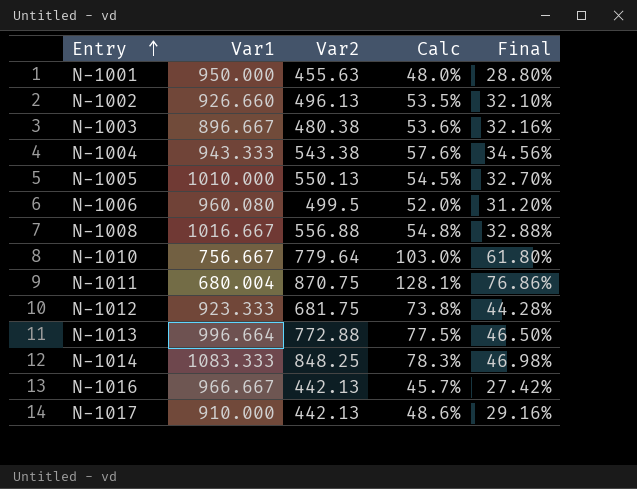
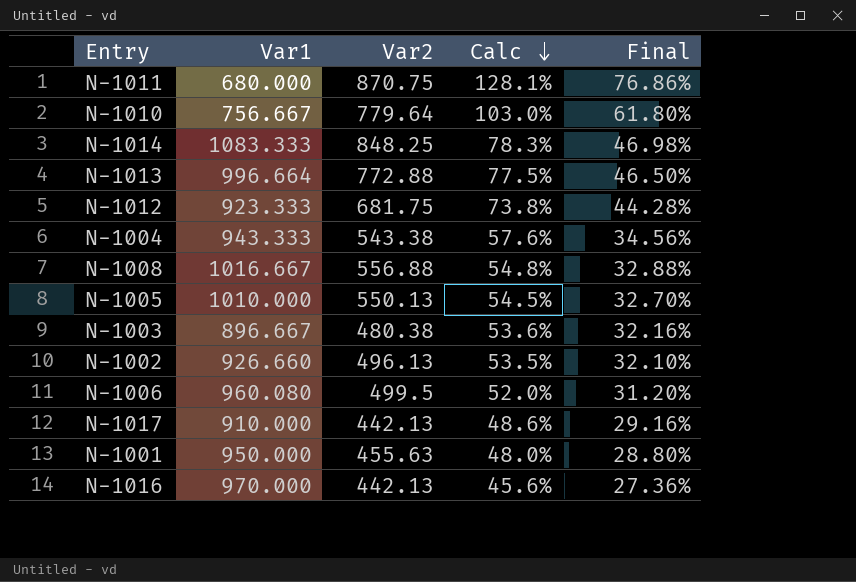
row order: Entry ascending -> Calc descending
N-1011 | Var1: 680.004 -> 680.000
N-1016 | Var1: 966.667 -> 970.000
N-1016 | Calc: 45.7% -> 45.6%
N-1016 | Final: 27.42% -> 27.36%

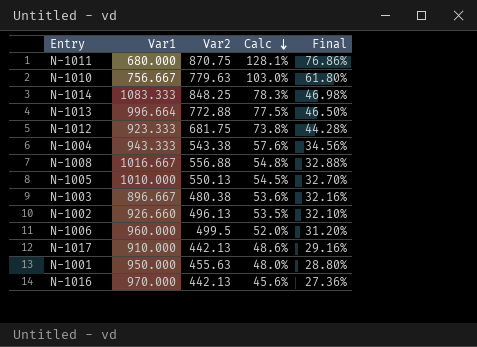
N-1010 | Var2: 779.64 -> 779.63
N-1006 | Var1: 960.080 -> 960.000

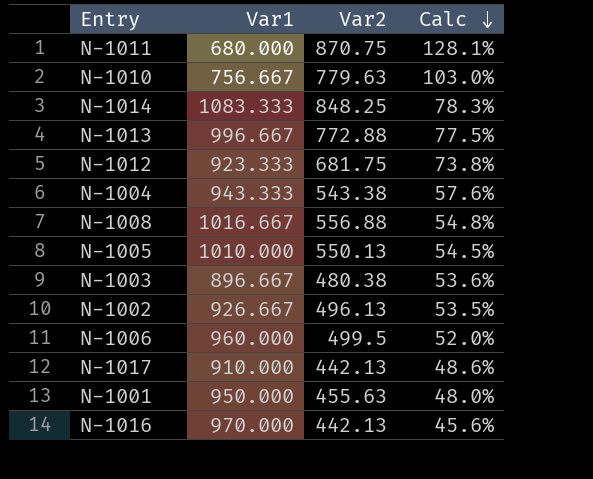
column Final | formula: [Calc] * 0.6 -> none
N-1013 | Var1: 996.664 -> 996.667
N-1002 | Var1: 926.660 -> 926.667

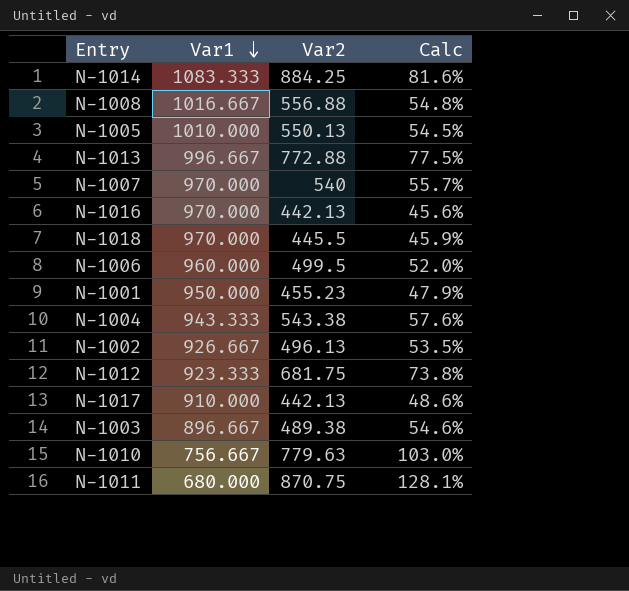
row order: Calc descending -> Var1 descending
N-1014 | Var2: 848.25 -> 884.25
N-1014 | Calc: 78.3% -> 81.6%
row N-1007: none -> 970.000 | 540 | 55.7%
row N-1018: none -> 970.000 | 445.5 | 45.9%
N-1001 | Var2: 455.63 -> 455.23
N-1001 | Calc: 48.0% -> 47.9%
N-1003 | Var2: 480.38 -> 489.38
N-1003 | Calc: 53.6% -> 54.6%

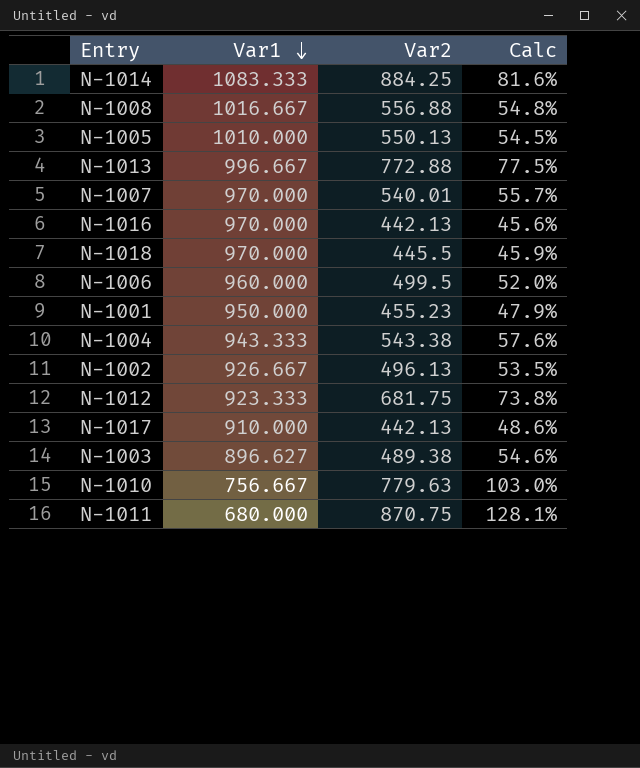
N-1007 | Var2: 540 -> 540.01
N-1003 | Var1: 896.667 -> 896.627

